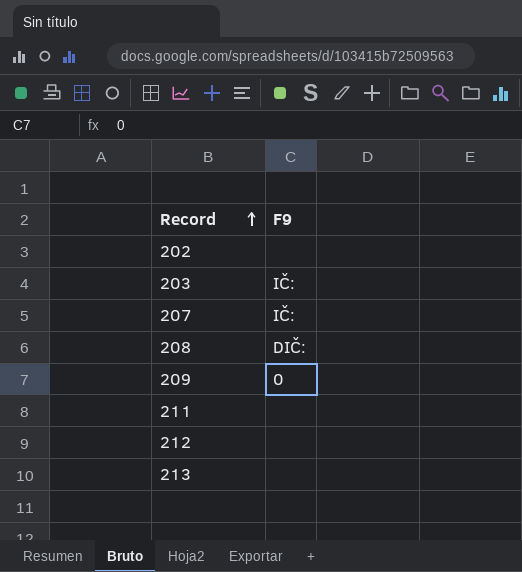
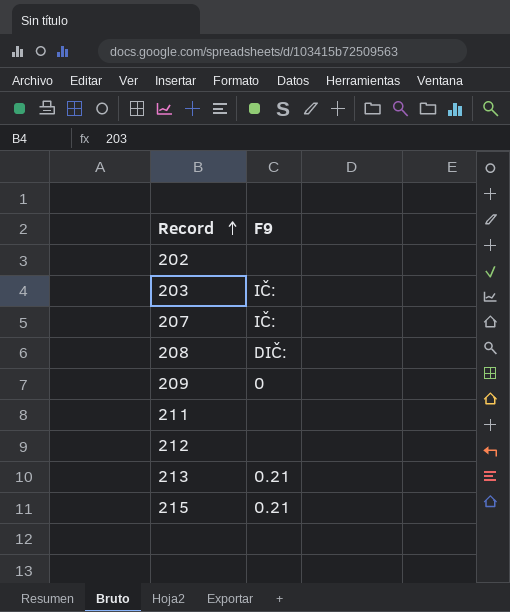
213 | F9: none -> 0.21
row 215: none -> 0.21

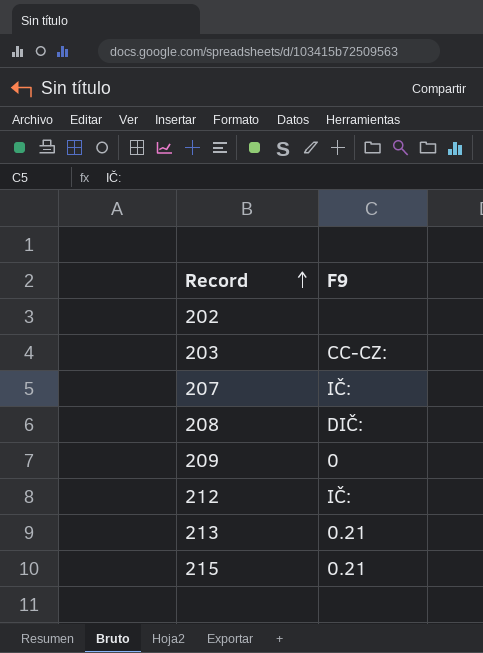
row 211: none -> none
203 | F9: IČ: -> CC-CZ:
212 | F9: none -> IČ:

